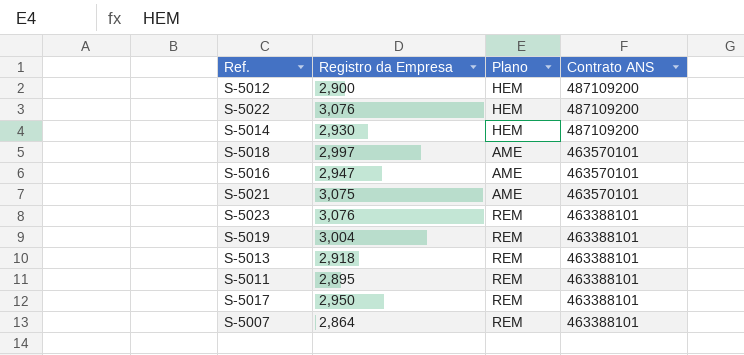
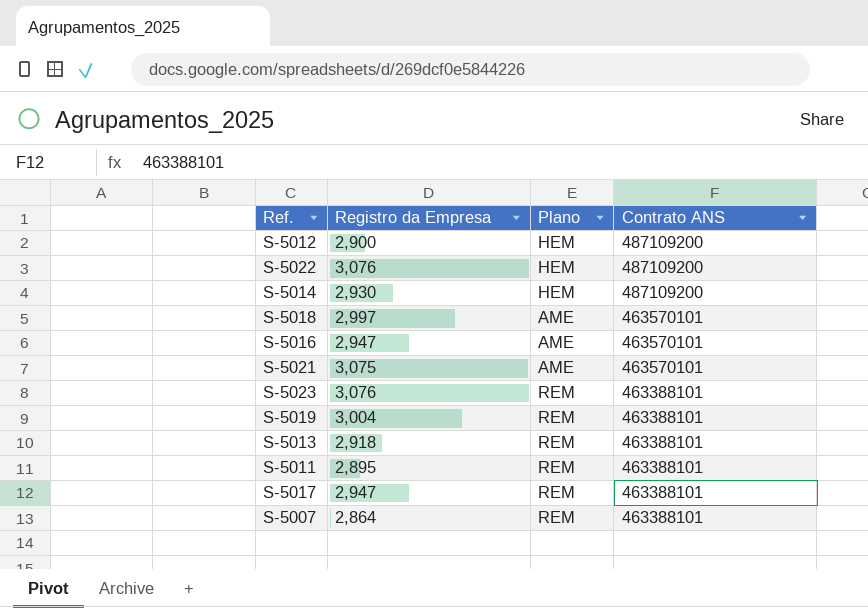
S-5017 | Registro da Empresa: 2,950 -> 2,947

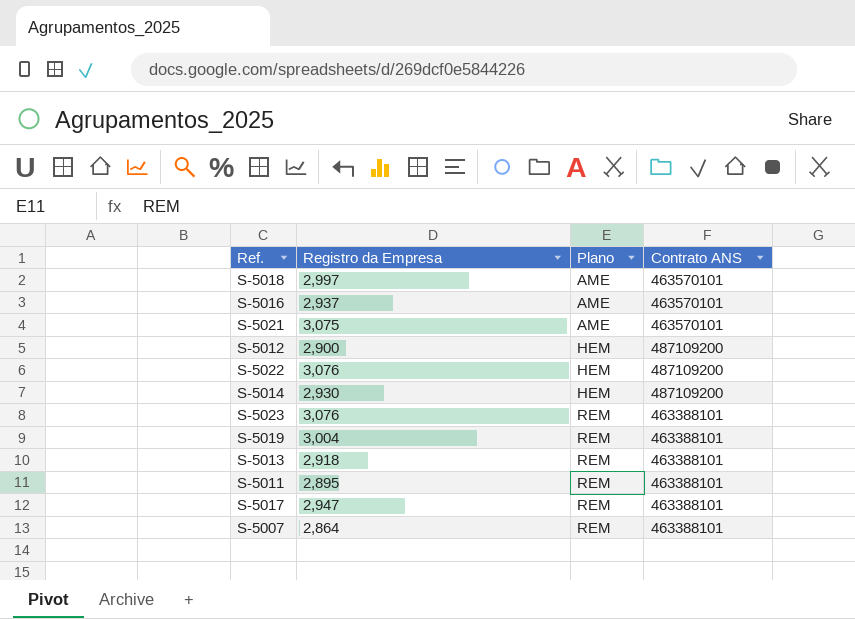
row order: Contrato ANS descending -> Plano ascending
S-5016 | Registro da Empresa: 2,947 -> 2,937

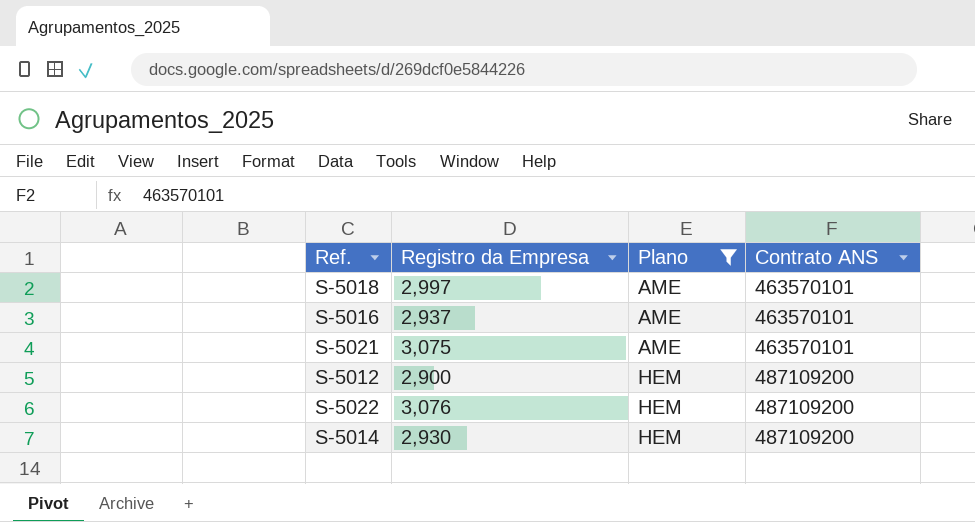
filter: none -> Plano != REM

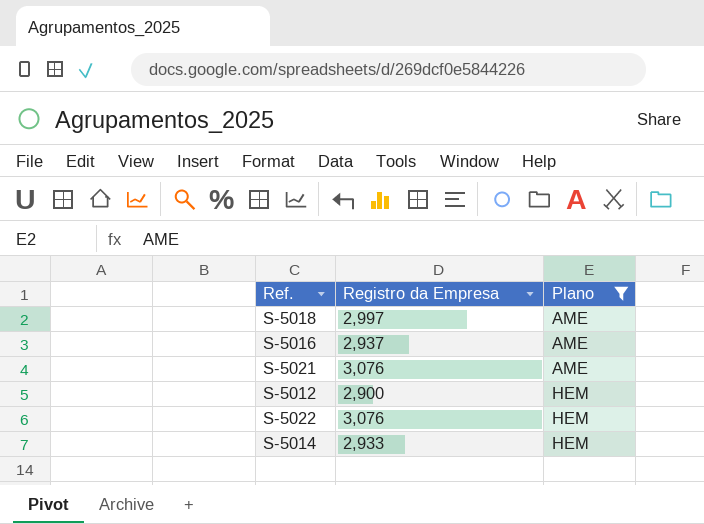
column Contrato ANS | position: 4 -> none
S-5021 | Registro da Empresa: 3,075 -> 3,076
S-5014 | Registro da Empresa: 2,930 -> 2,933

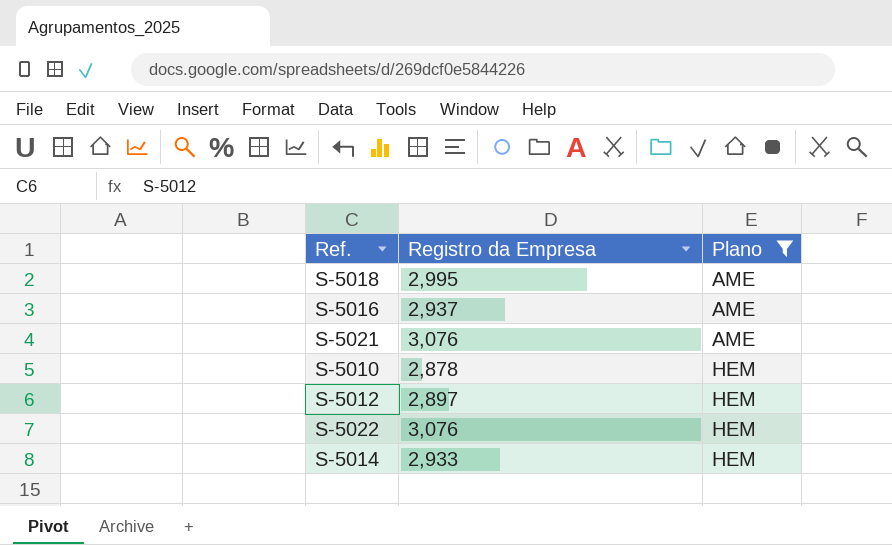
S-5018 | Registro da Empresa: 2,997 -> 2,995
row S-5010: none -> 2,878 | HEM
S-5012 | Registro da Empresa: 2,900 -> 2,897

